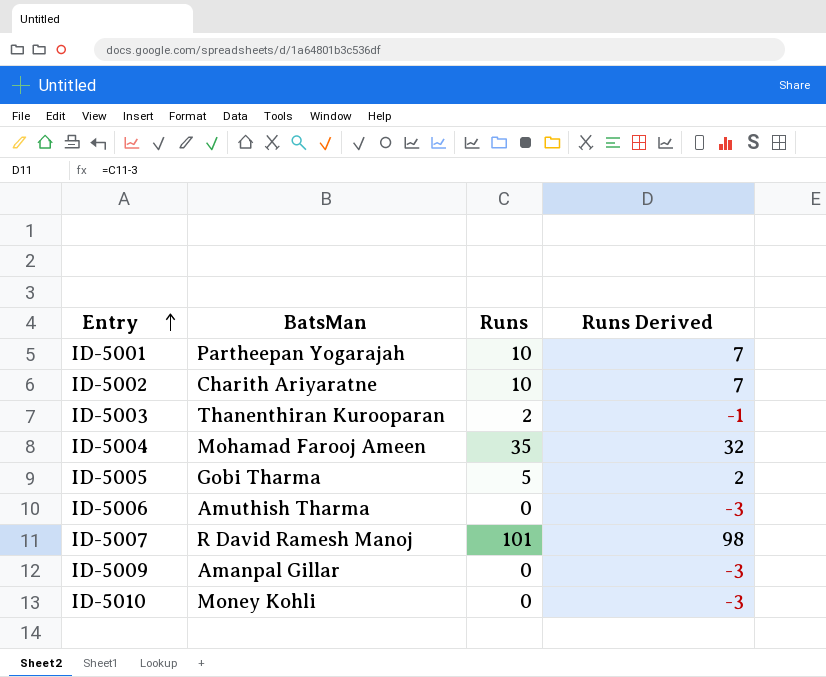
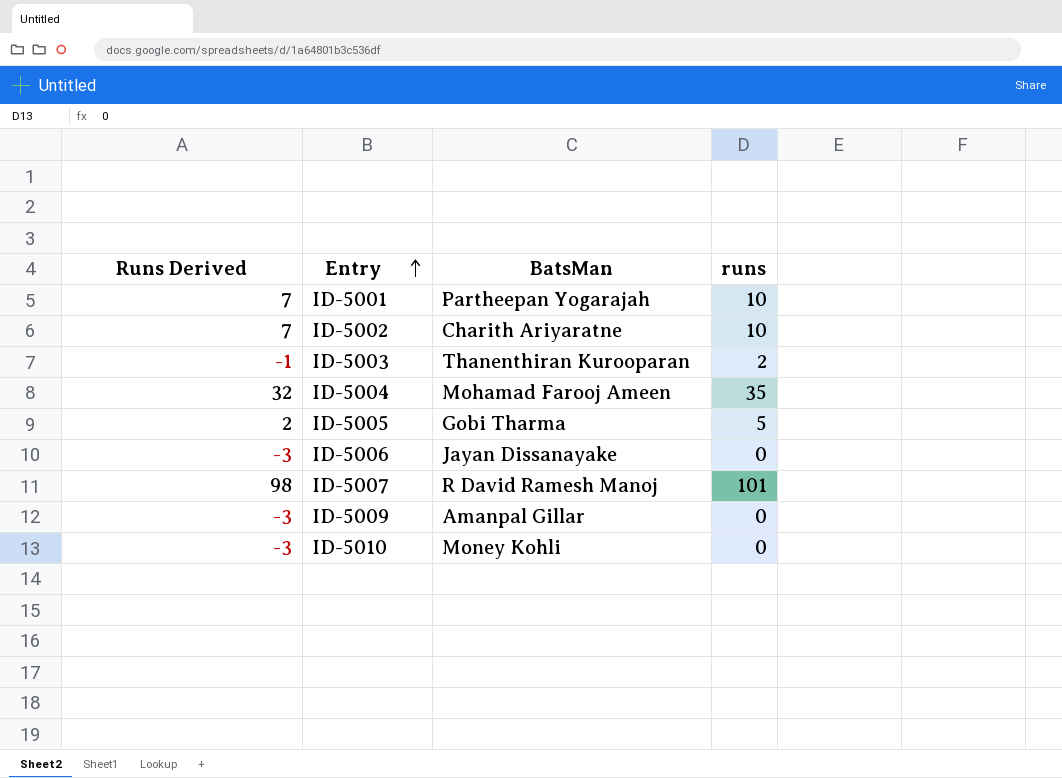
column Runs Derived | position: 4 -> 1
column name: Runs -> runs
ID-5006 | BatsMan: Amuthish Tharma -> Jayan Dissanayake

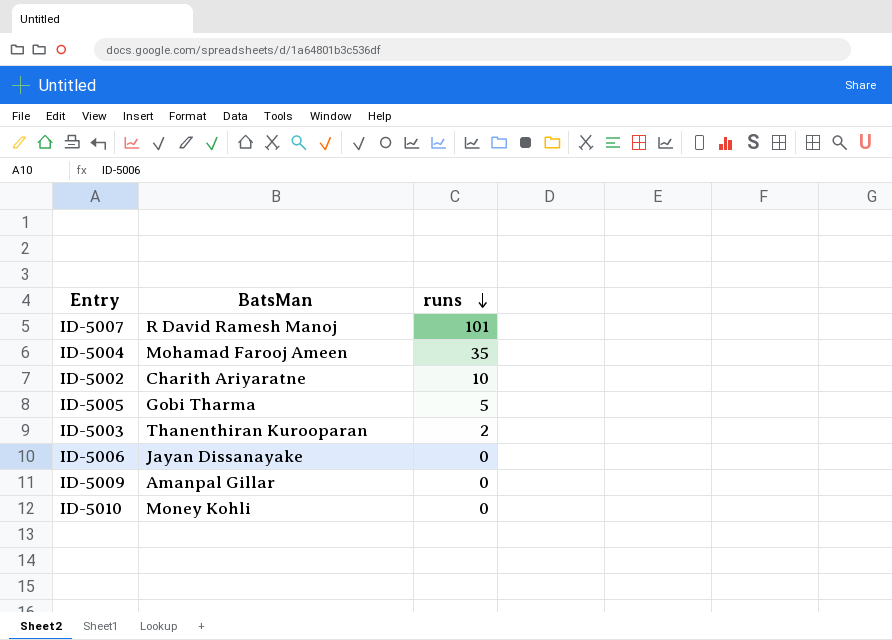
row order: Entry ascending -> runs descending
column Runs Derived | formula: [runs] - 3 -> none
row ID-5001: 7 | Partheepan Yogarajah | 10 -> none

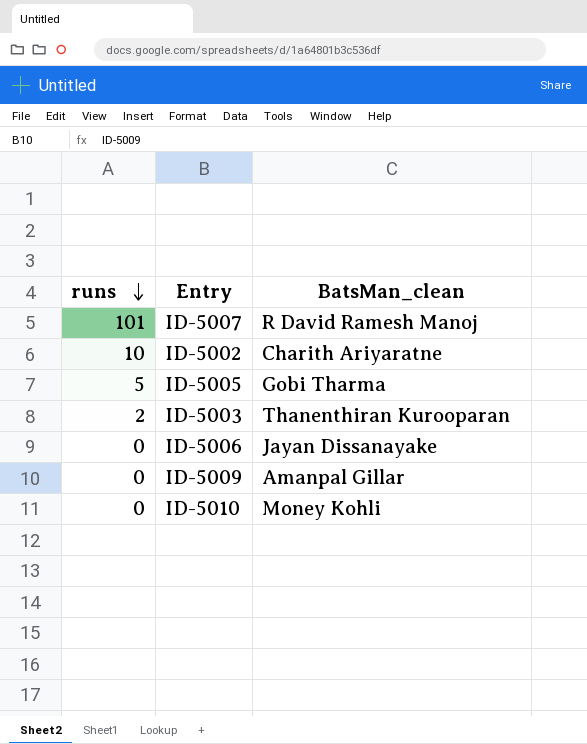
column runs | position: 3 -> 1
column name: BatsMan -> BatsMan_clean
row ID-5004: Mohamad Farooj Ameen | 35 -> none

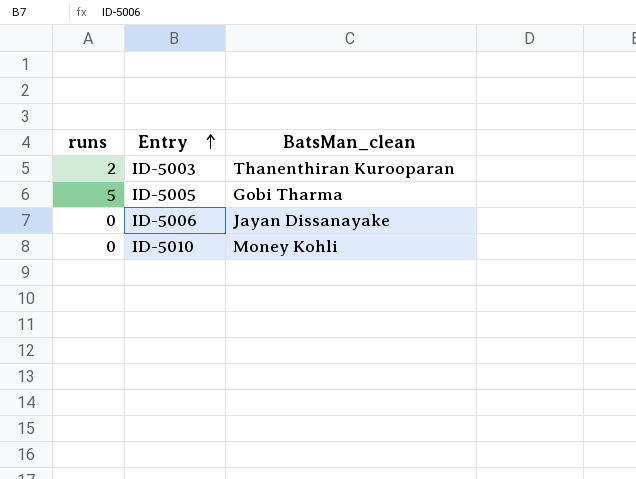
row order: runs descending -> Entry ascending
row ID-5007: 101 | R David Ramesh Manoj -> none
row ID-5002: 10 | Charith Ariyaratne -> none
row ID-5009: 0 | Amanpal Gillar -> none

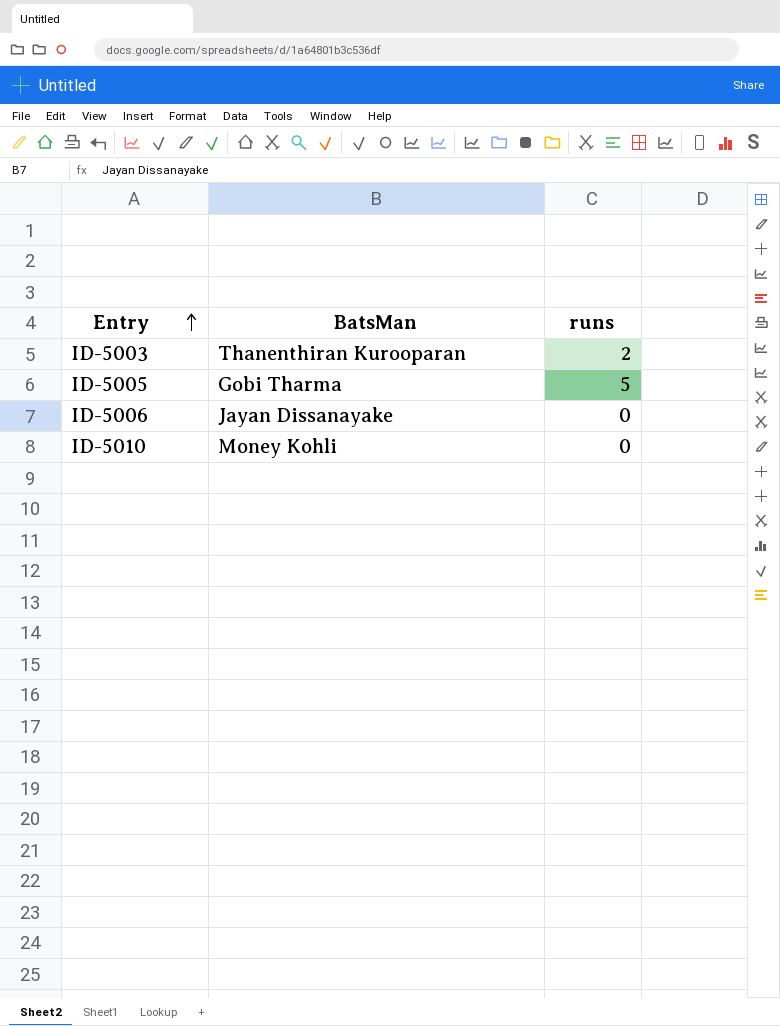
column name: BatsMan_clean -> BatsMan
column runs | position: 1 -> 3

